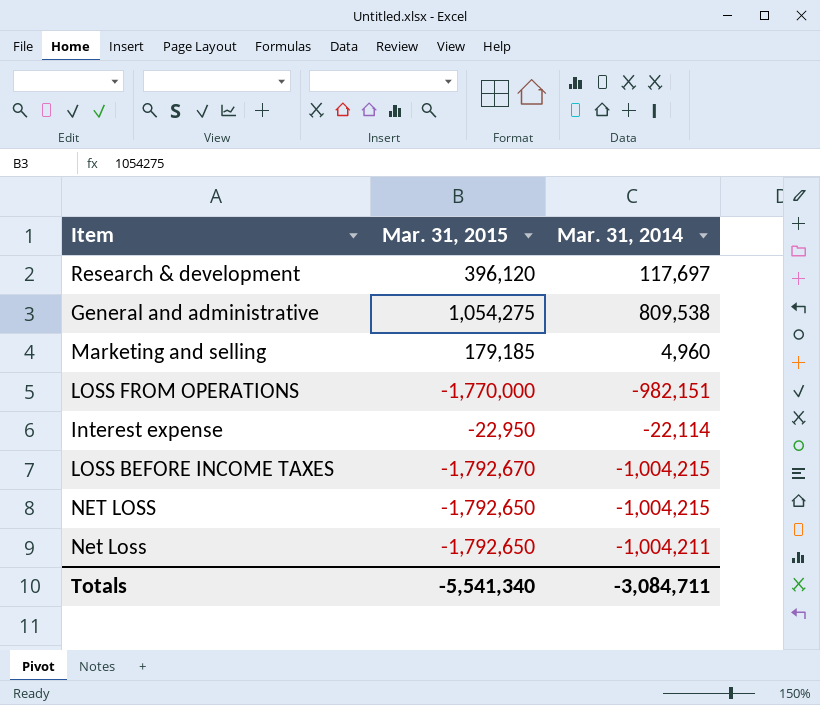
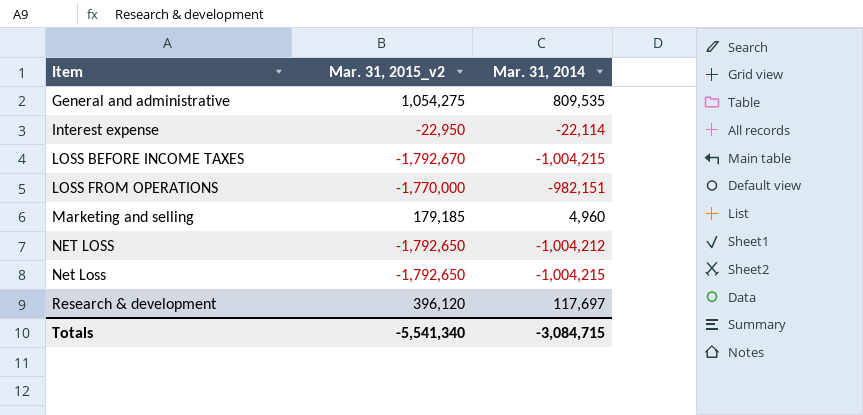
row order: none -> Item ascending
column name: Mar. 31, 2015 -> Mar. 31, 2015_v2
General and administrative | Mar. 31, 2014: 809,538 -> 809,535
NET LOSS | Mar. 31, 2014: -1,004,215 -> -1,004,212
Net Loss | Mar. 31, 2014: -1,004,211 -> -1,004,215
Totals | Mar. 31, 2014: -3,084,711 -> -3,084,715

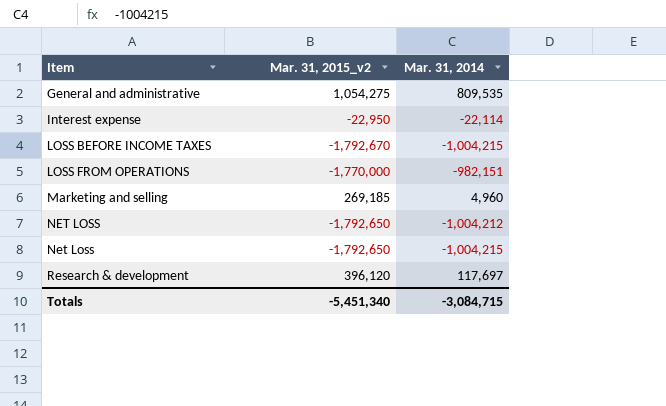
Marketing and selling | Mar. 31, 2015_v2: 179,185 -> 269,185
Totals | Mar. 31, 2015_v2: -5,541,340 -> -5,451,340

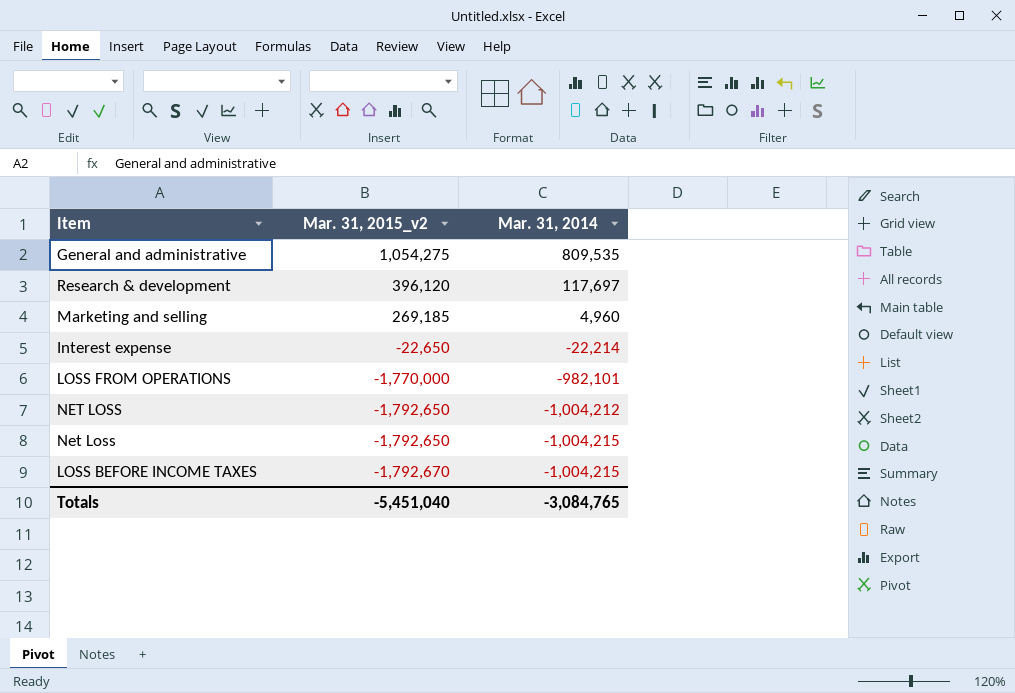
row order: Item ascending -> Mar. 31, 2015_v2 descending
Interest expense | Mar. 31, 2015_v2: -22,950 -> -22,650
Interest expense | Mar. 31, 2014: -22,114 -> -22,214
LOSS FROM OPERATIONS | Mar. 31, 2014: -982,151 -> -982,101
Totals | Mar. 31, 2015_v2: -5,451,340 -> -5,451,040
Totals | Mar. 31, 2014: -3,084,715 -> -3,084,765

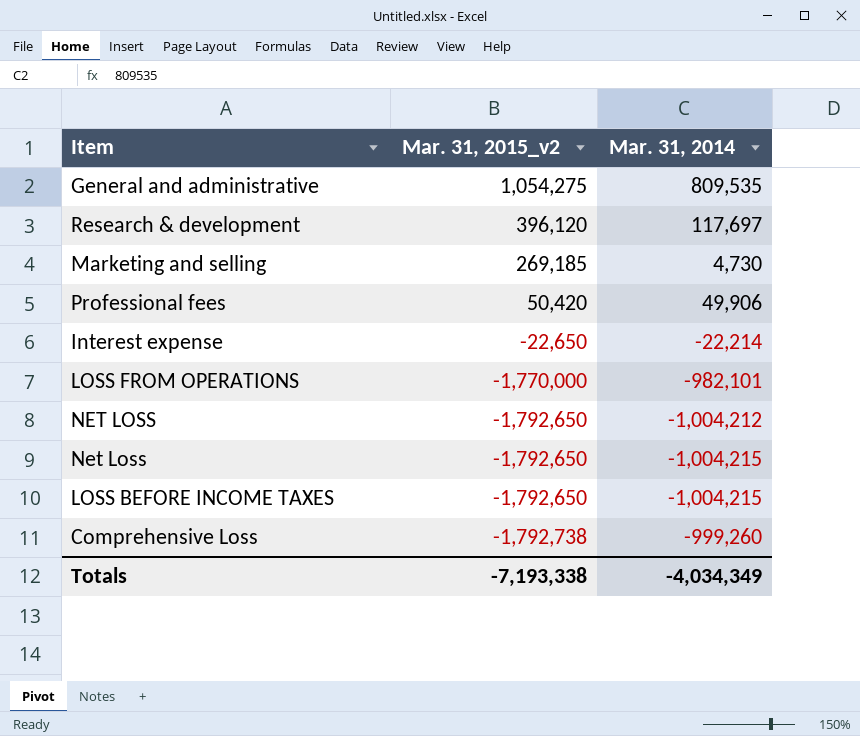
Marketing and selling | Mar. 31, 2014: 4,960 -> 4,730
row Professional fees: none -> 50,420 | 49,906
LOSS BEFORE INCOME TAXES | Mar. 31, 2015_v2: -1,792,670 -> -1,792,650
row Comprehensive Loss: none -> -1,792,738 | -999,260
Totals | Mar. 31, 2015_v2: -5,451,040 -> -7,193,338
Totals | Mar. 31, 2014: -3,084,765 -> -4,034,349

